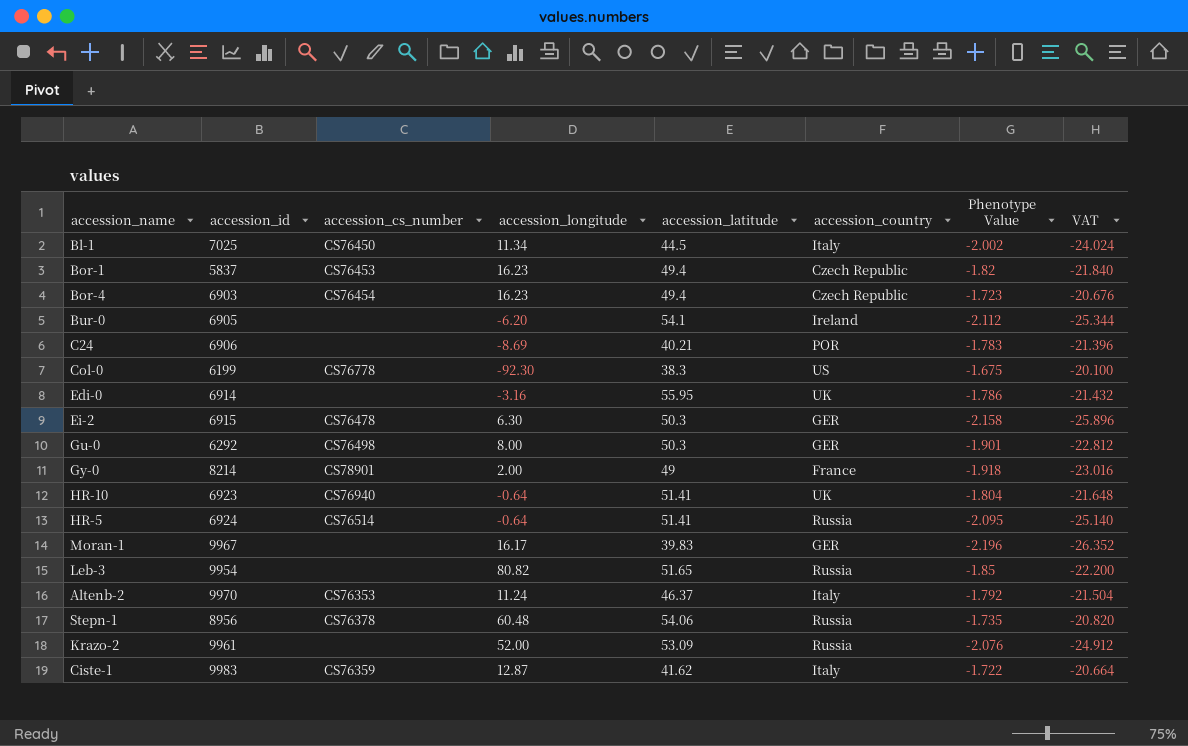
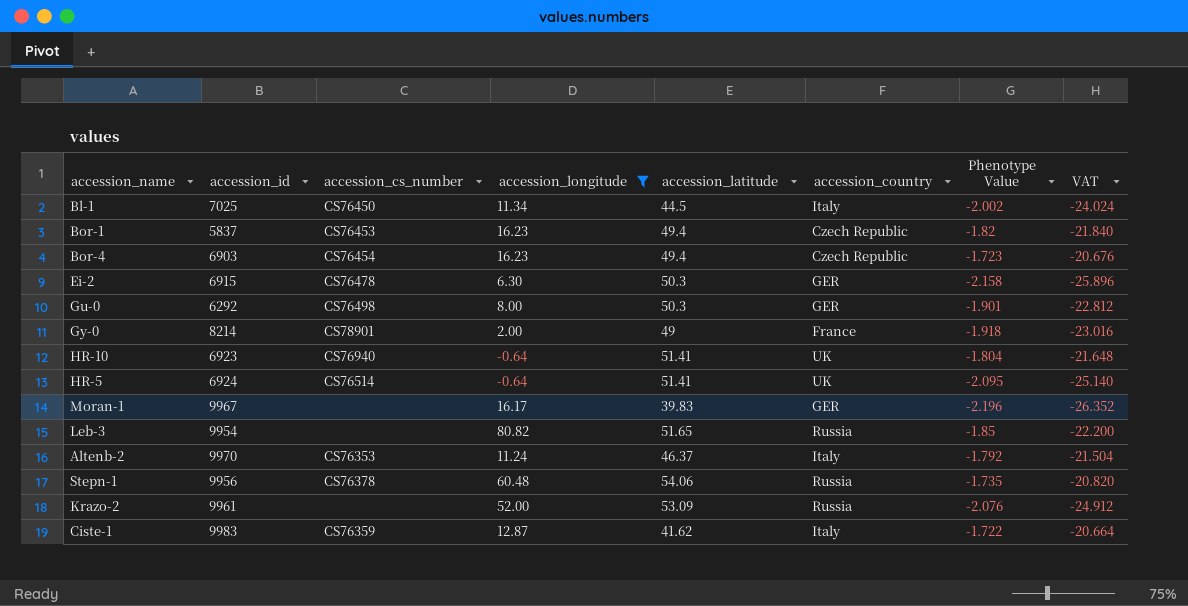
filter: none -> accession_longitude >= -0.64
HR-5 | accession_country: Russia -> UK
Stepn-1 | accession_id: 8956 -> 9956

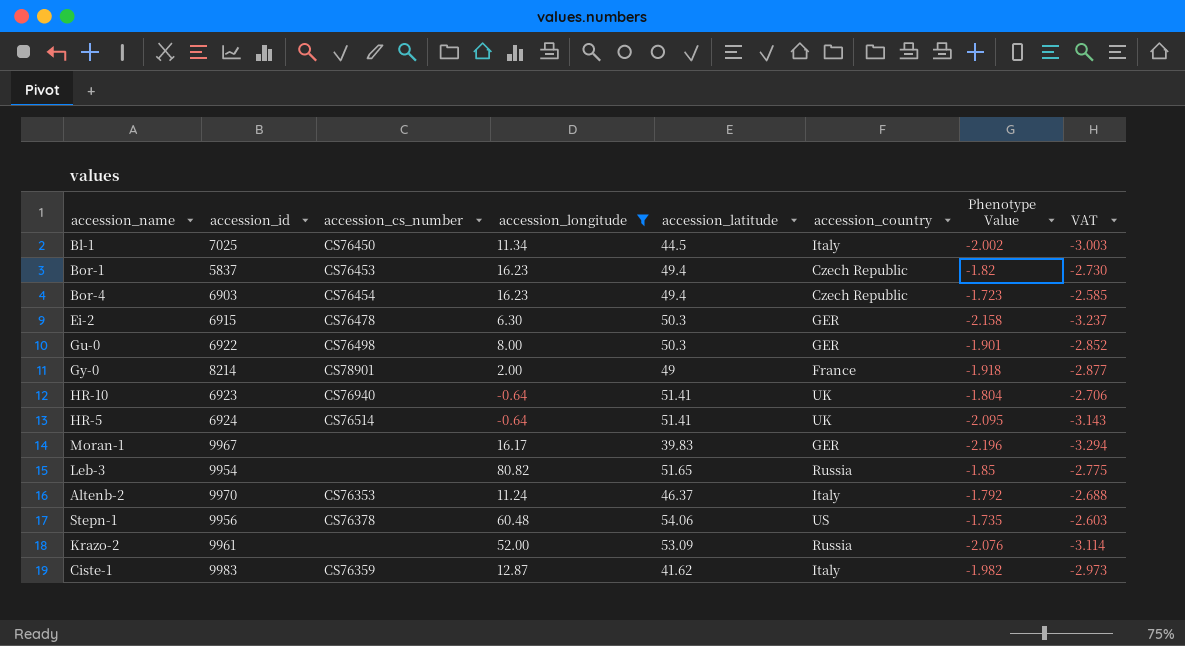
column VAT | formula: [Phenotype Value] * 12 -> [Phenotype Value] * 1.5
Gu-0 | accession_id: 6292 -> 6922
Stepn-1 | accession_country: Russia -> US
Ciste-1 | Phenotype Value: -1.722 -> -1.982

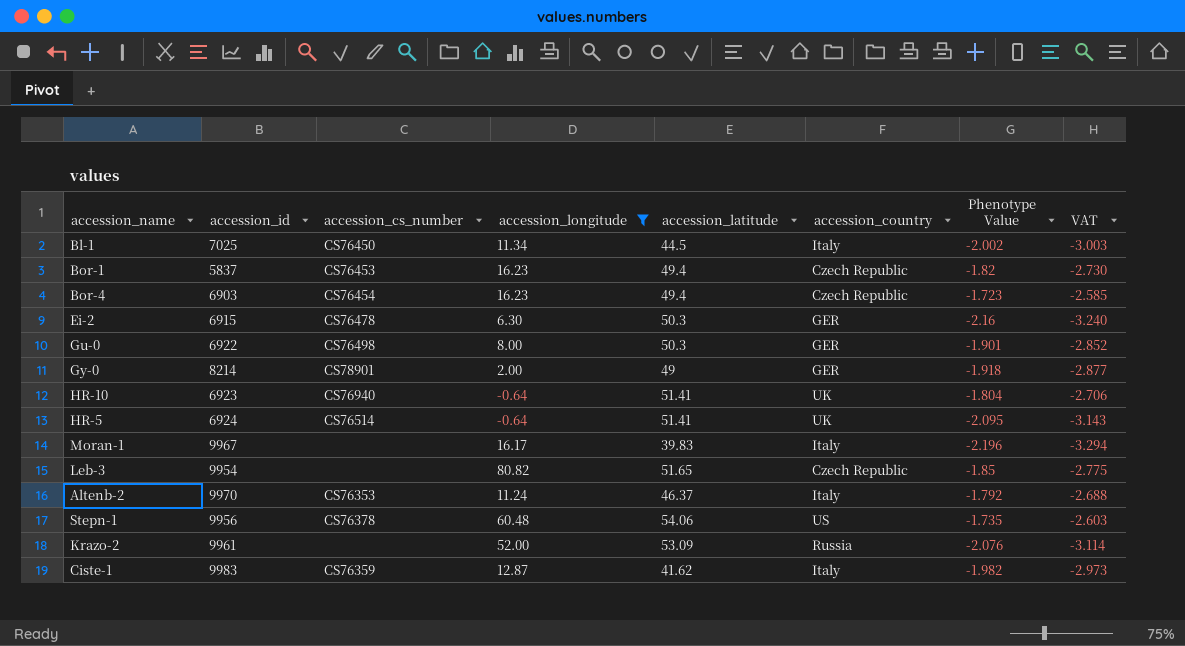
Ei-2 | Phenotype Value: -2.158 -> -2.16
Ei-2 | VAT: -3.237 -> -3.240
Gy-0 | accession_country: France -> GER
Moran-1 | accession_country: GER -> Italy
Leb-3 | accession_country: Russia -> Czech Republic

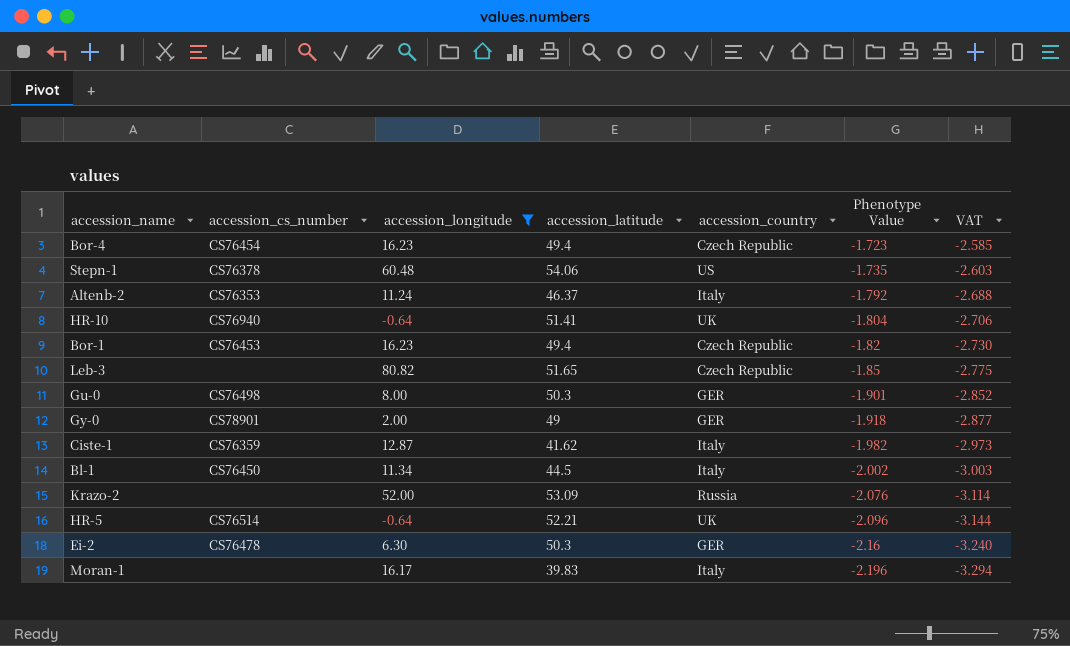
row order: none -> Phenotype Value descending
column accession_id | position: 2 -> none
HR-5 | accession_latitude: 51.41 -> 52.21
HR-5 | Phenotype Value: -2.095 -> -2.096
HR-5 | VAT: -3.143 -> -3.144

